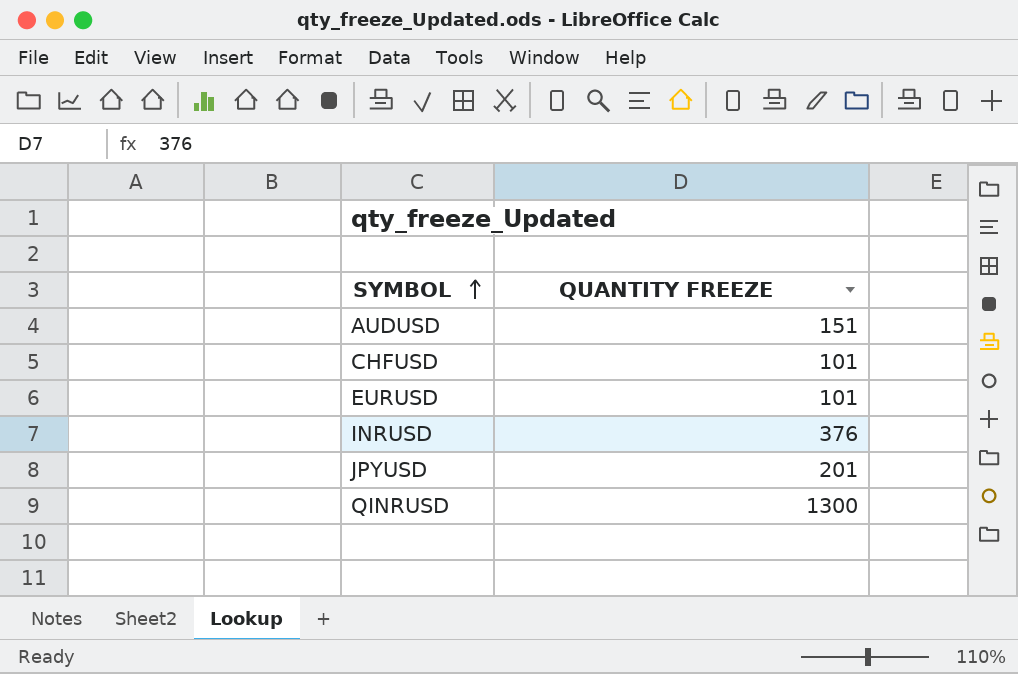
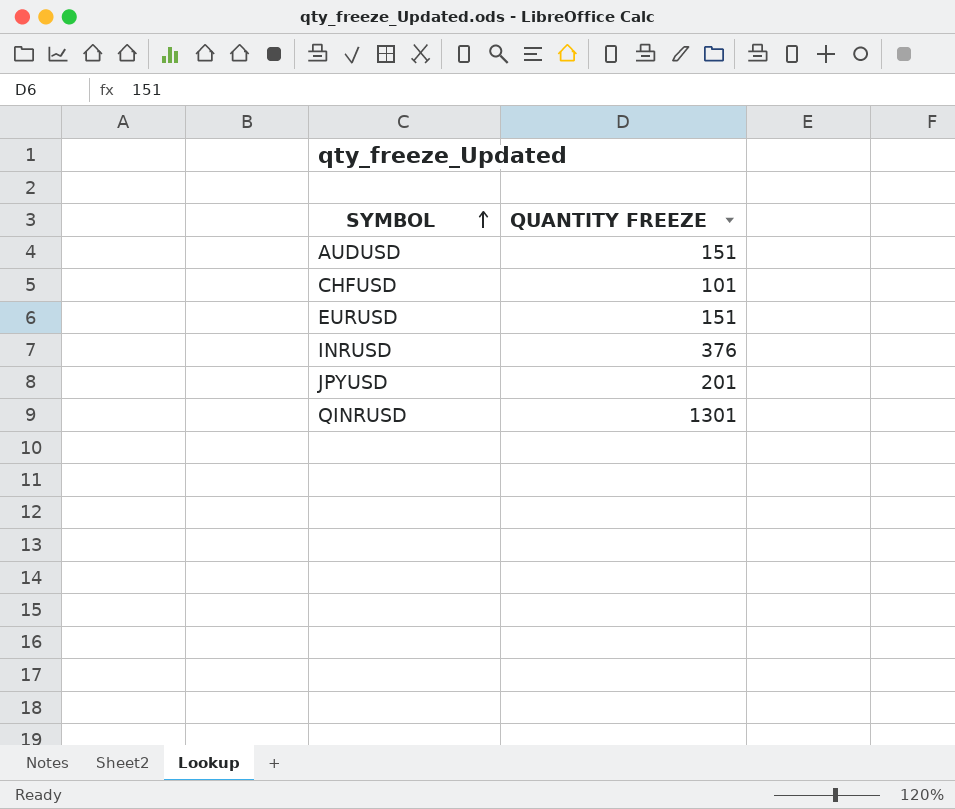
EURUSD | QUANTITY FREEZE: 101 -> 151
QINRUSD | QUANTITY FREEZE: 1300 -> 1301

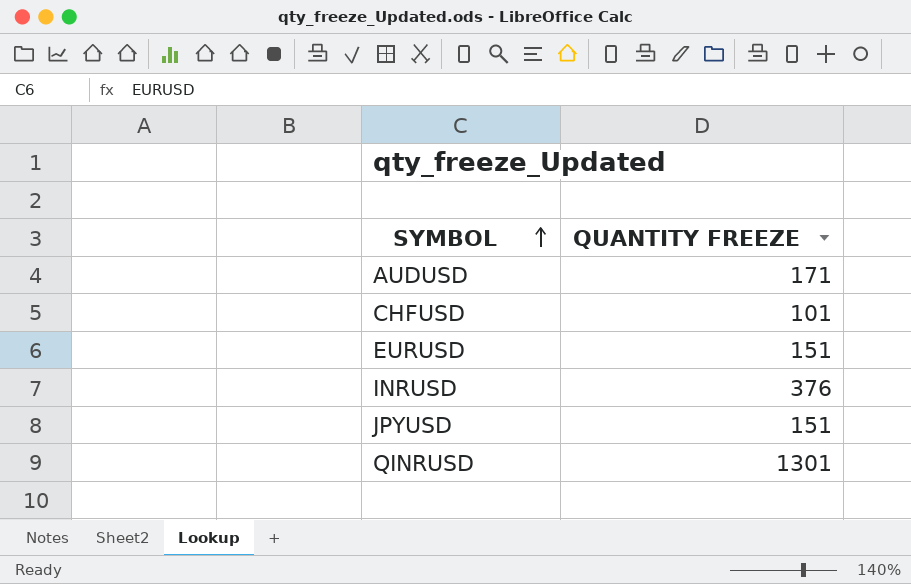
AUDUSD | QUANTITY FREEZE: 151 -> 171
JPYUSD | QUANTITY FREEZE: 201 -> 151

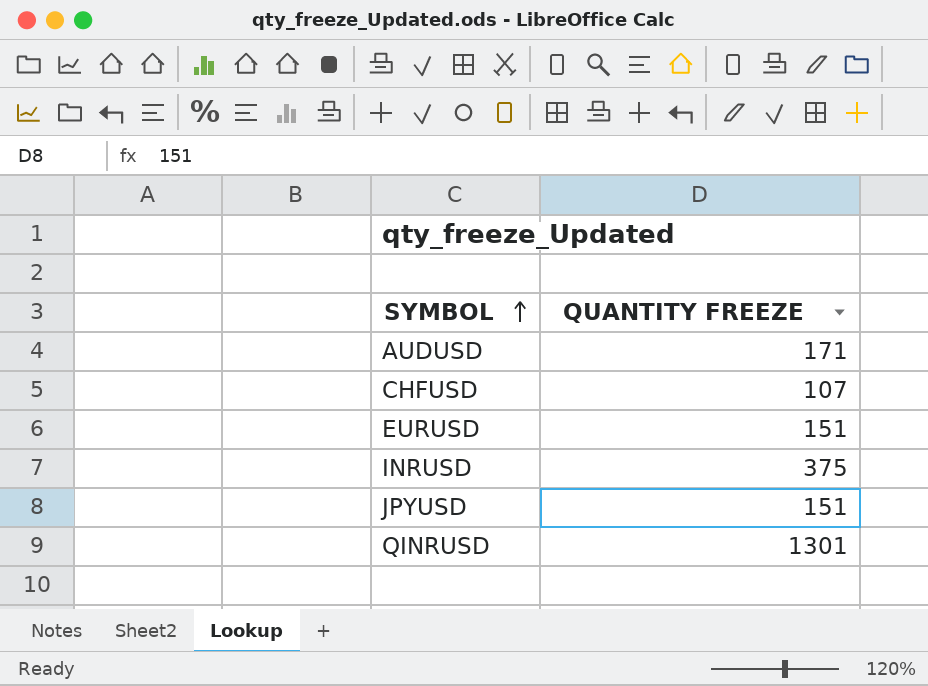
CHFUSD | QUANTITY FREEZE: 101 -> 107
INRUSD | QUANTITY FREEZE: 376 -> 375

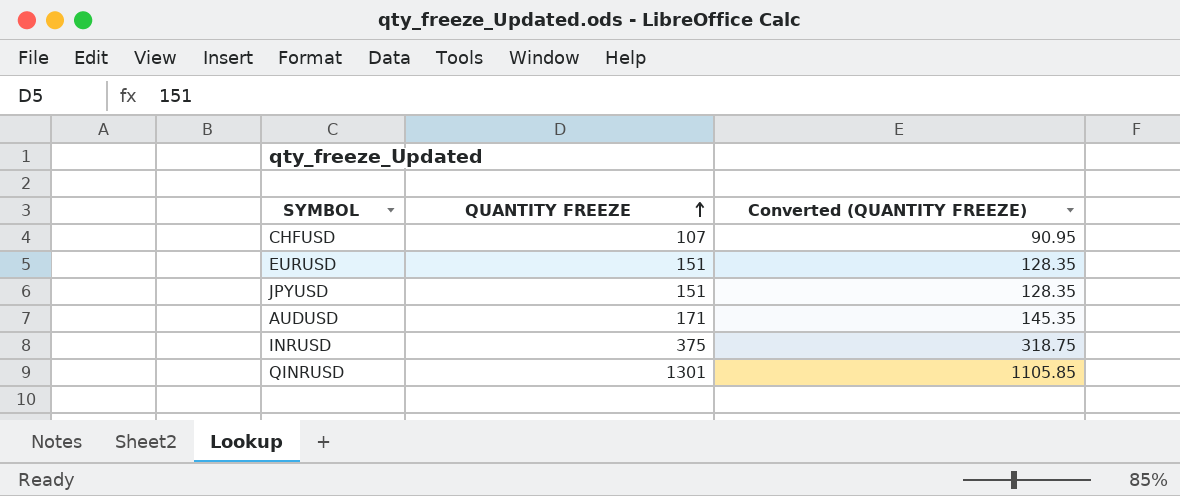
row order: SYMBOL ascending -> QUANTITY FREEZE ascending
column Converted (QUANTITY FREEZE) | formula: none -> [QUANTITY FREEZE] * 0.85

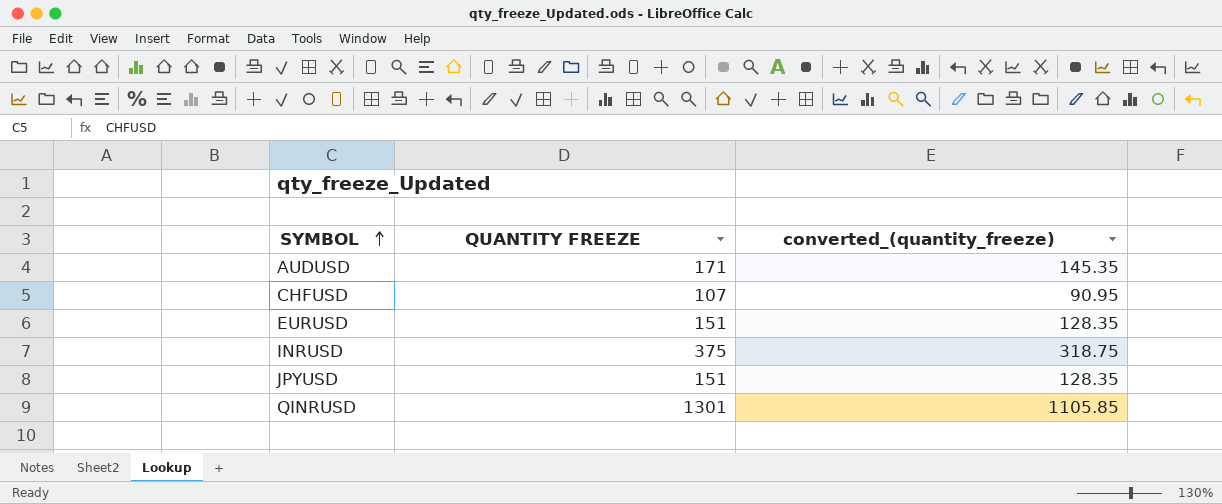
row order: QUANTITY FREEZE ascending -> SYMBOL ascending
column name: Converted (QUANTITY FREEZE) -> converted_(quantity_freeze)

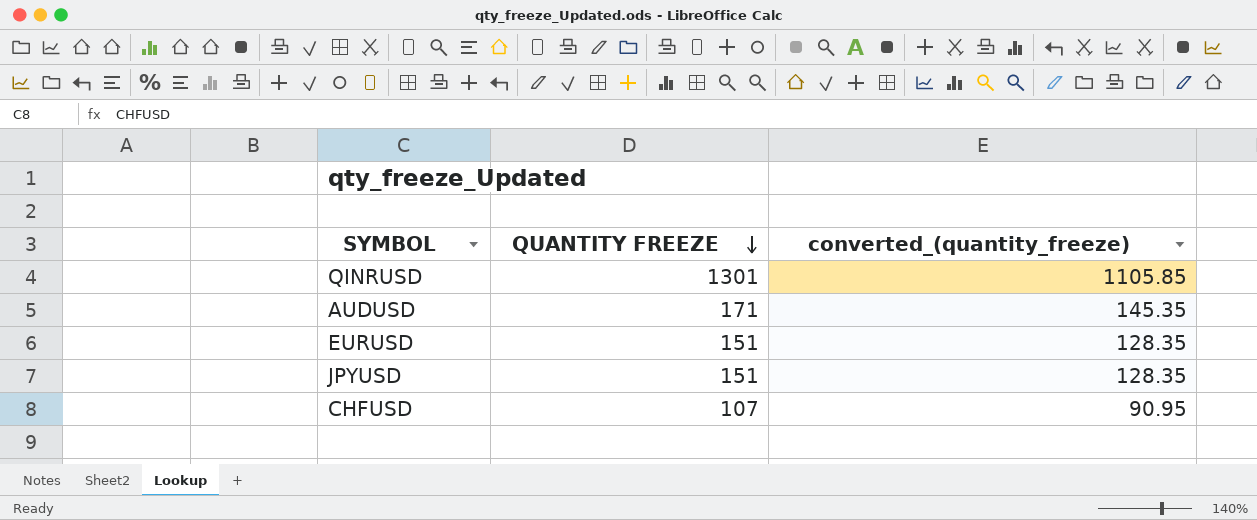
row order: SYMBOL ascending -> QUANTITY FREEZE descending
row INRUSD: 375 | 318.75 -> none

